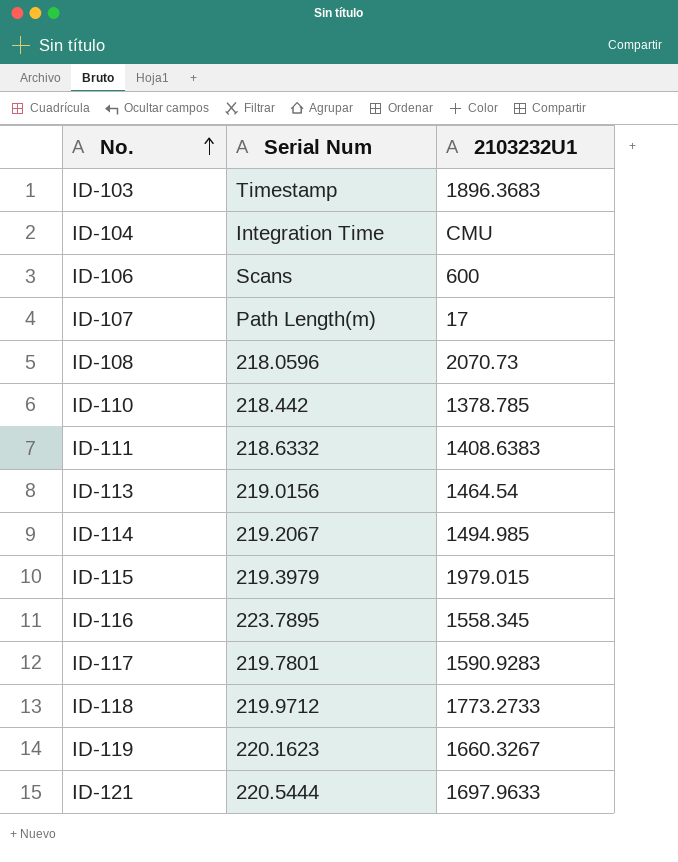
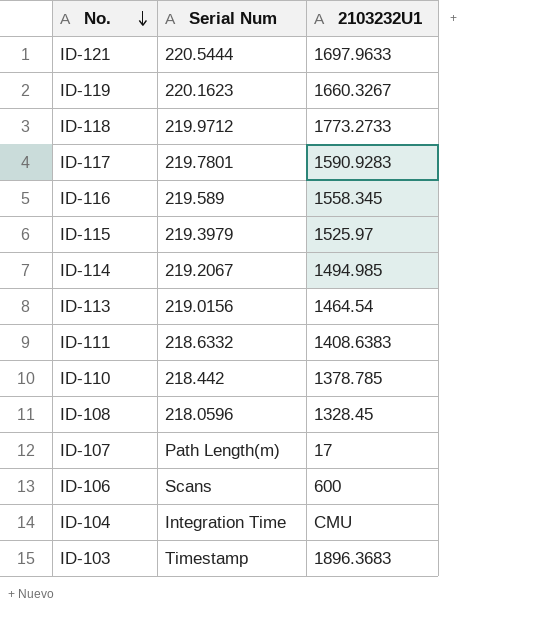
row order: No. ascending -> No. descending
ID-116 | Serial Num: 223.7895 -> 219.589
ID-115 | 2103232U1: 1979.015 -> 1525.97
ID-108 | 2103232U1: 2070.73 -> 1328.45

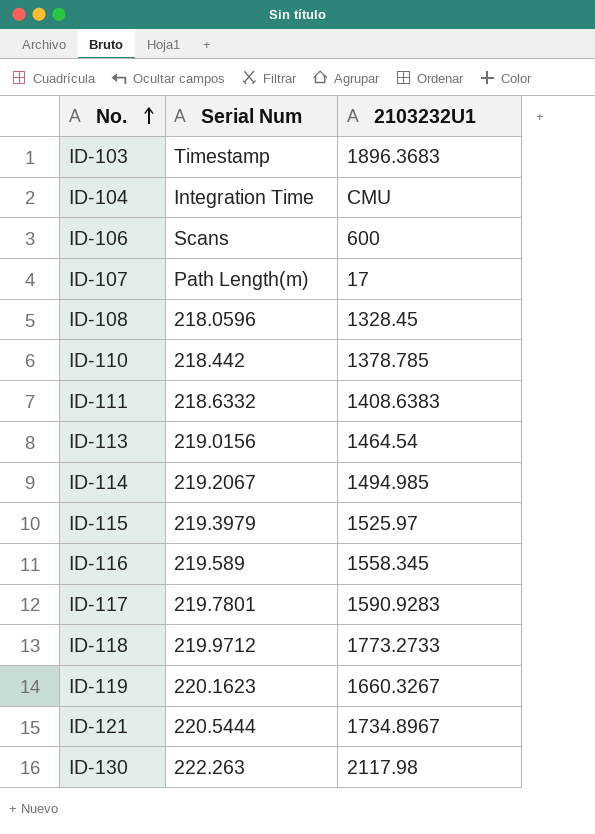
row order: No. descending -> No. ascending
ID-121 | 2103232U1: 1697.9633 -> 1734.8967
row ID-130: none -> 222.263 | 2117.98

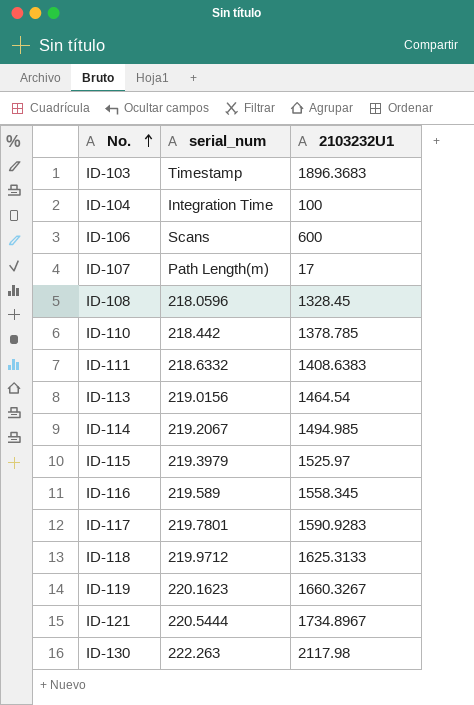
column name: Serial Num -> serial_num
ID-104 | 2103232U1: CMU -> 100
ID-118 | 2103232U1: 1773.2733 -> 1625.3133

